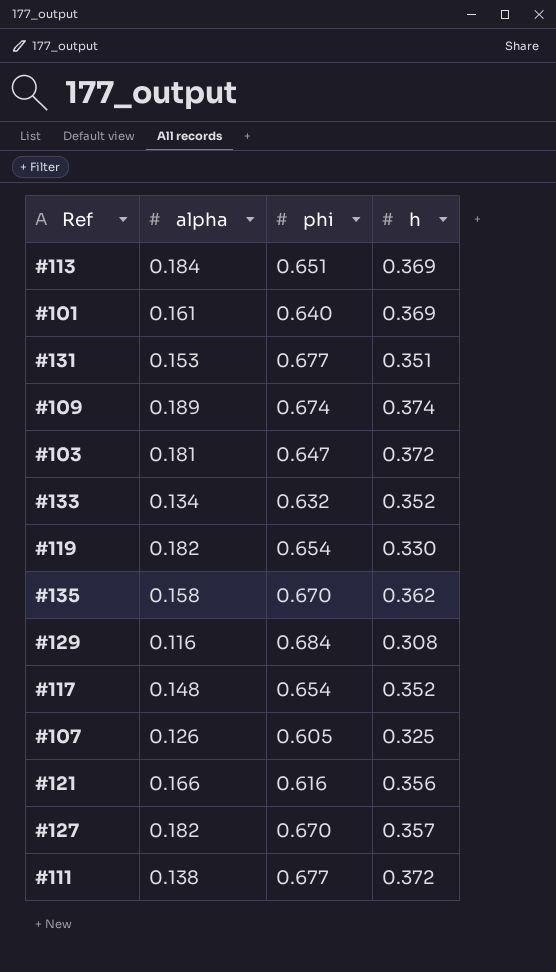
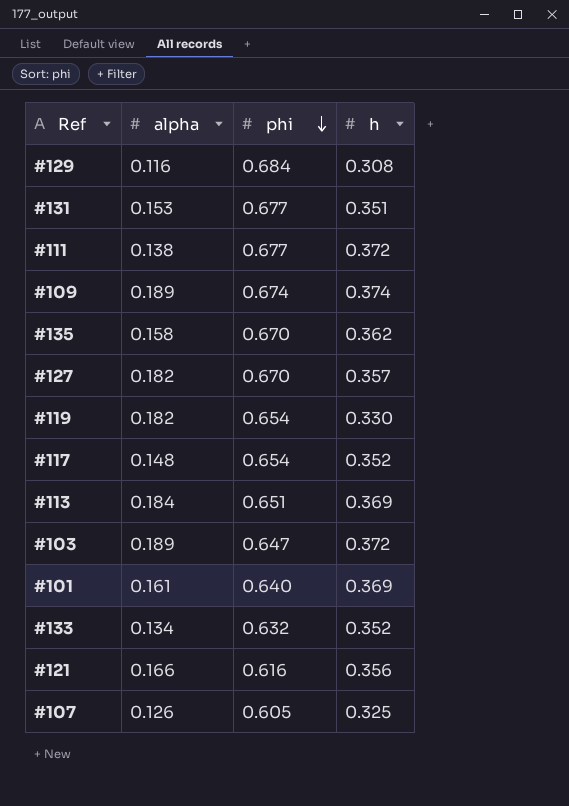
row order: none -> phi descending
#103 | alpha: 0.181 -> 0.189

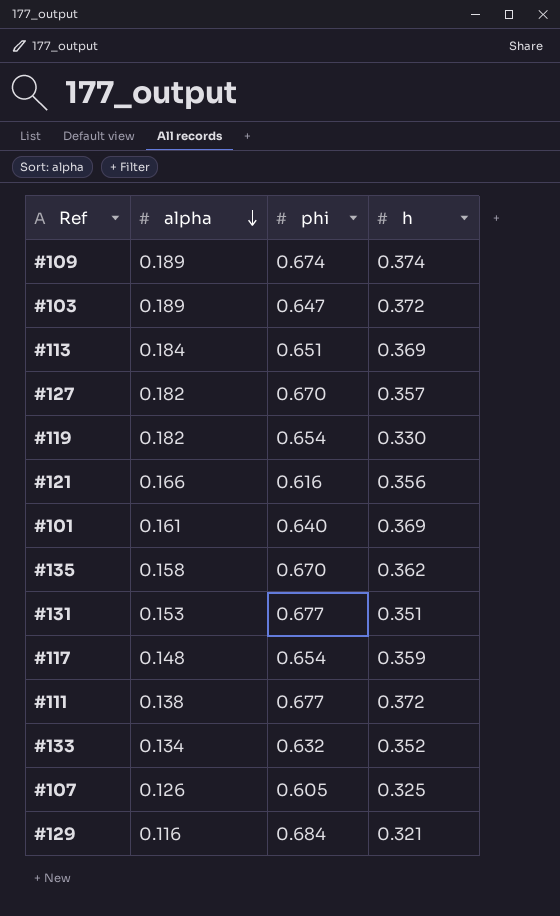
row order: phi descending -> alpha descending
#117 | h: 0.352 -> 0.359
#129 | h: 0.308 -> 0.321

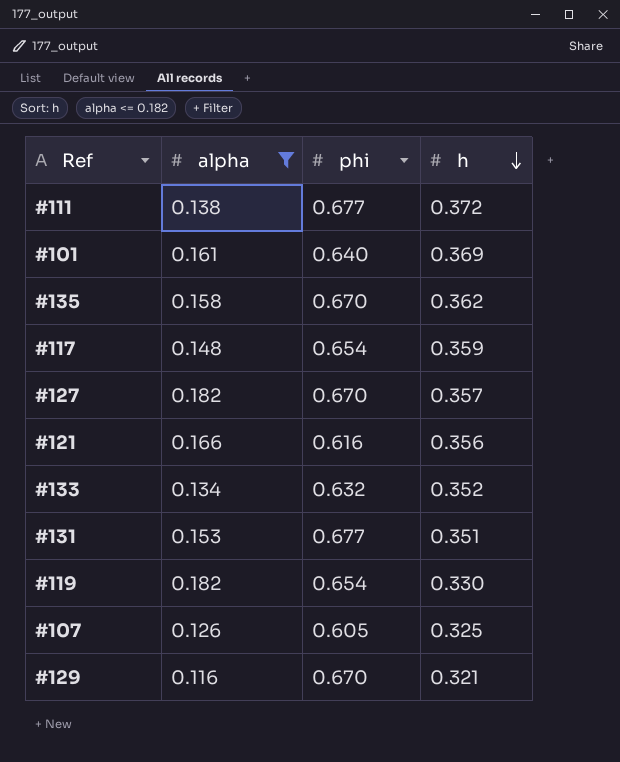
filter: none -> alpha <= 0.182
row order: alpha descending -> h descending
#129 | phi: 0.684 -> 0.670

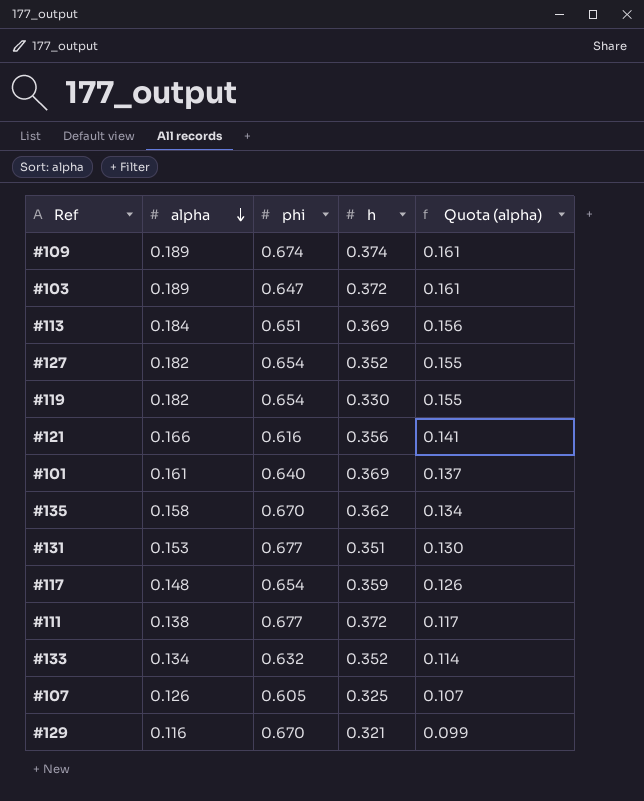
filter: alpha <= 0.182 -> none
row order: h descending -> alpha descending
column Quota (alpha) | formula: none -> [alpha] * 0.85
#127 | phi: 0.670 -> 0.654
#127 | h: 0.357 -> 0.352

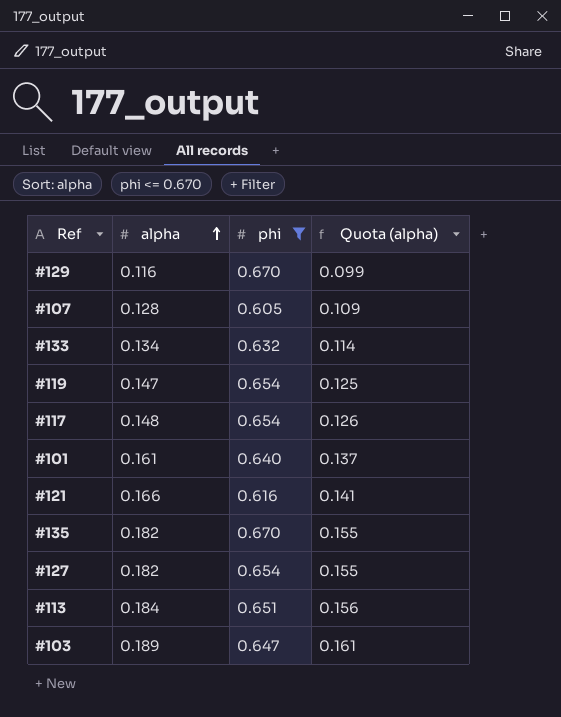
filter: none -> phi <= 0.670
row order: alpha descending -> alpha ascending
column h | position: 4 -> none
#107 | alpha: 0.126 -> 0.128
#107 | Quota (alpha): 0.107 -> 0.109
#119 | alpha: 0.182 -> 0.147
#119 | Quota (alpha): 0.155 -> 0.125
#135 | alpha: 0.158 -> 0.182
#135 | Quota (alpha): 0.134 -> 0.155

